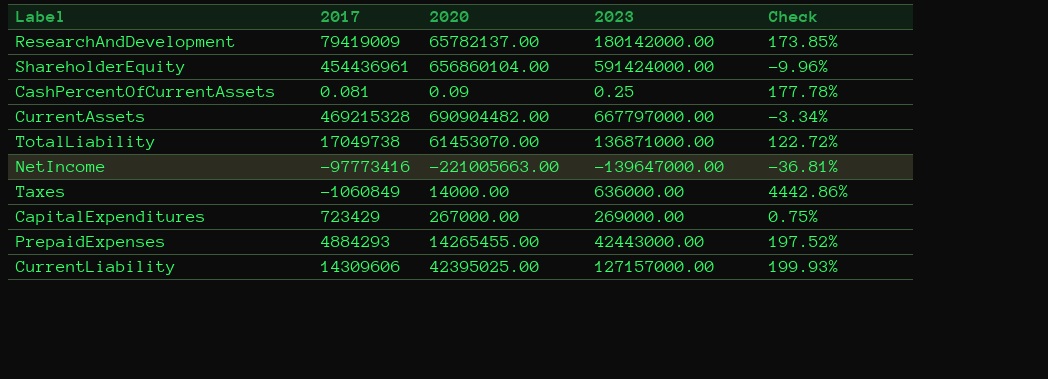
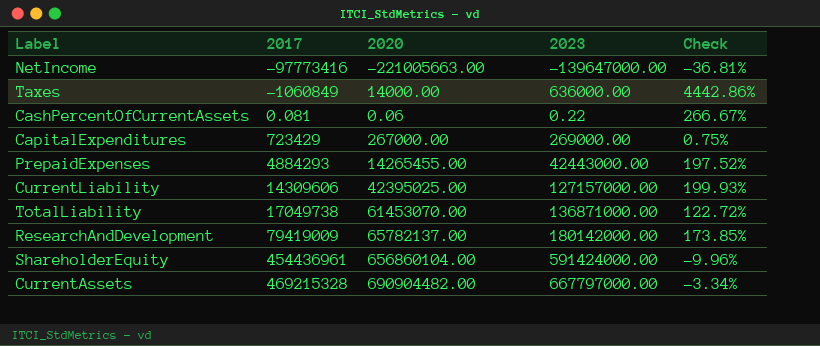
row order: none -> 2017 ascending
CashPercentOfCurrentAssets | 2020: 0.09 -> 0.06
CashPercentOfCurrentAssets | 2023: 0.25 -> 0.22
CashPercentOfCurrentAssets | Check: 177.78% -> 266.67%

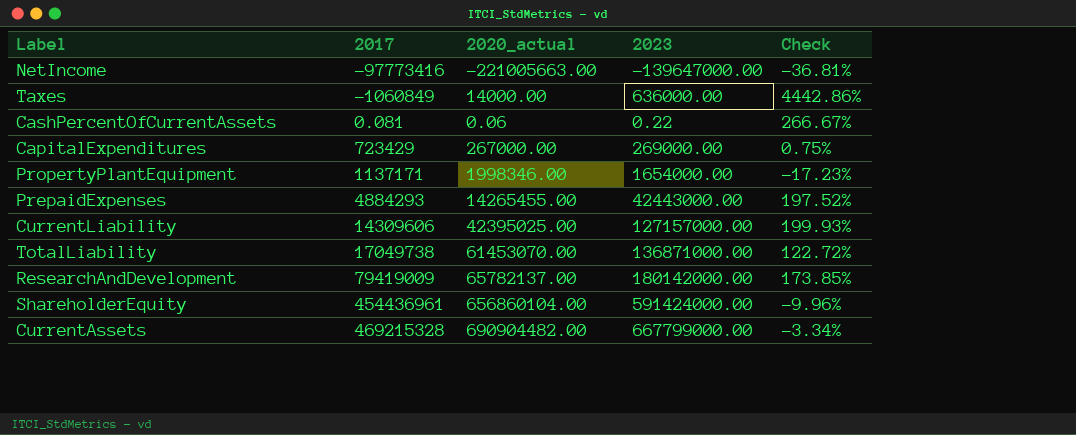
column name: 2020 -> 2020_actual
row PropertyPlantEquipment: none -> 1137171 | 1998346.00 | 1654000.00 | -17.23%
CurrentAssets | 2023: 667797000.00 -> 667799000.00

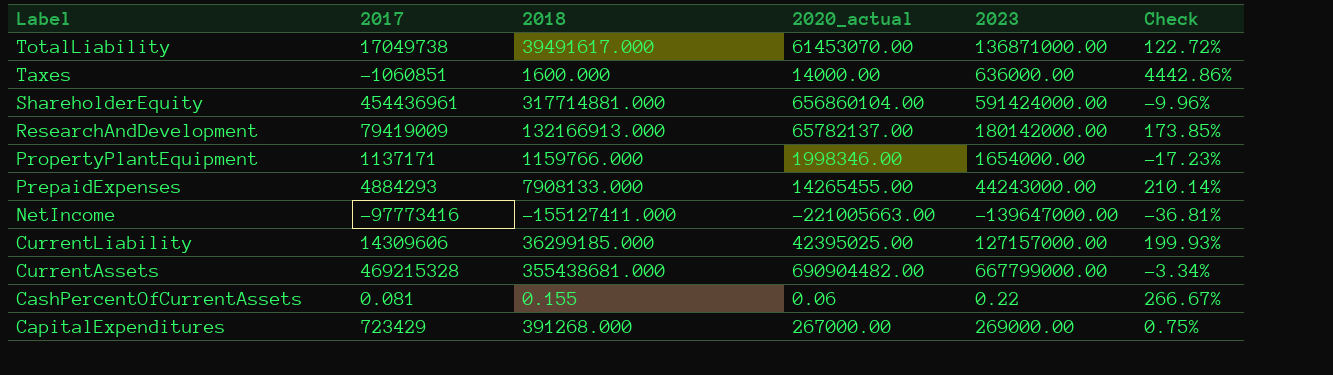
row order: 2017 ascending -> Label descending
column 2018 | position: none -> 3
Taxes | 2017: -1060849 -> -1060851
PrepaidExpenses | 2023: 42443000.00 -> 44243000.00
PrepaidExpenses | Check: 197.52% -> 210.14%

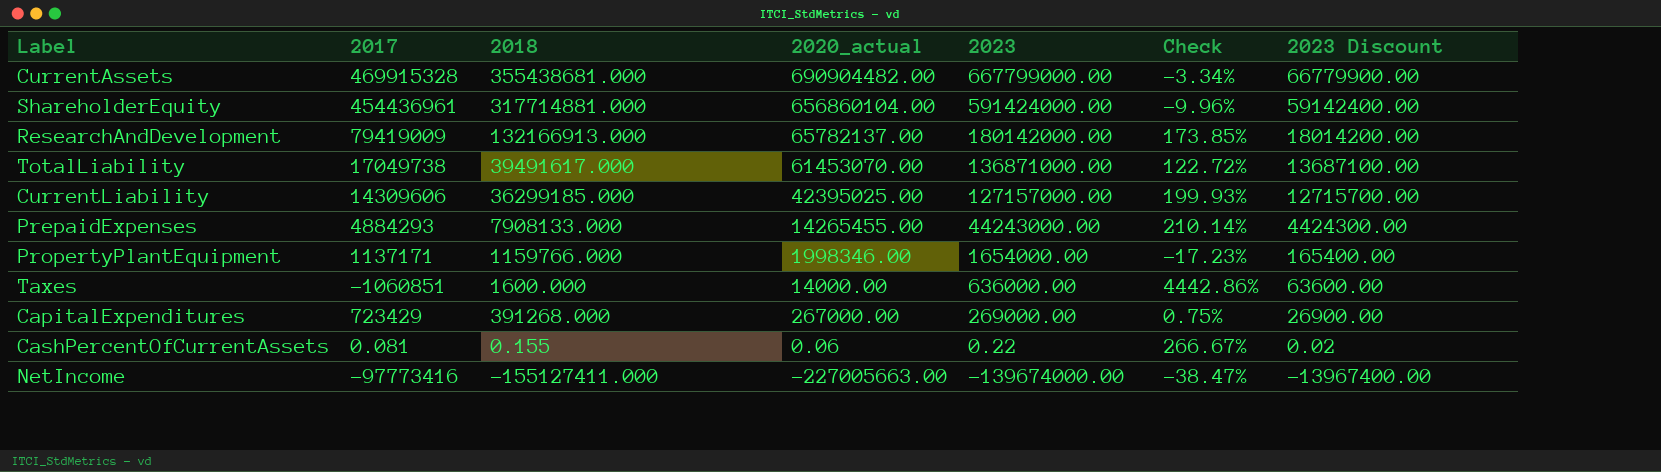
row order: Label descending -> 2023 descending
column 2023 Discount | formula: none -> [2023] * 0.1
CurrentAssets | 2017: 469215328 -> 469915328
NetIncome | 2020_actual: -221005663.00 -> -227005663.00
NetIncome | 2023: -139647000.00 -> -139674000.00
NetIncome | Check: -36.81% -> -38.47%

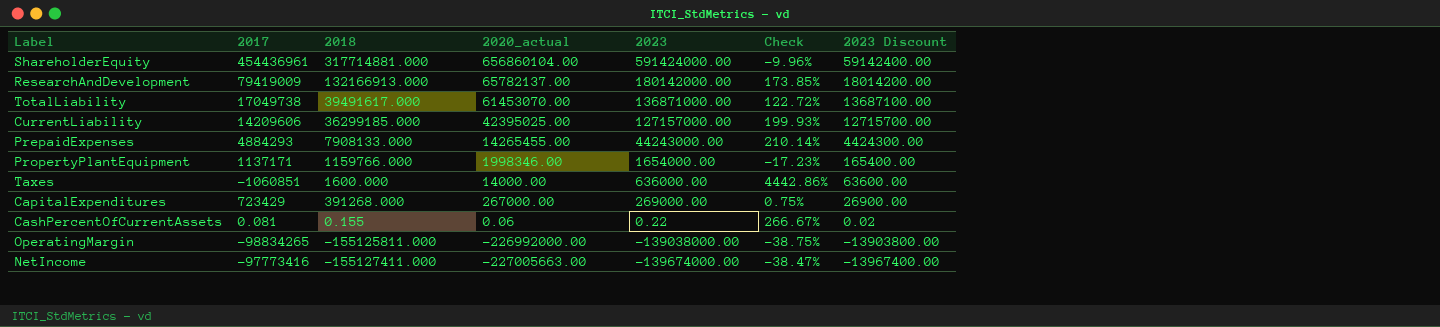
row CurrentAssets: 469915328 | 355438681.000 | 690904482.00 | 667799000.00 | -3.34% | 66779900.00 -> none
CurrentLiability | 2017: 14309606 -> 14209606
row OperatingMargin: none -> -98834265 | -155125811.000 | -226992000.00 | -139038000.00 | -38.75% | -13903800.00

